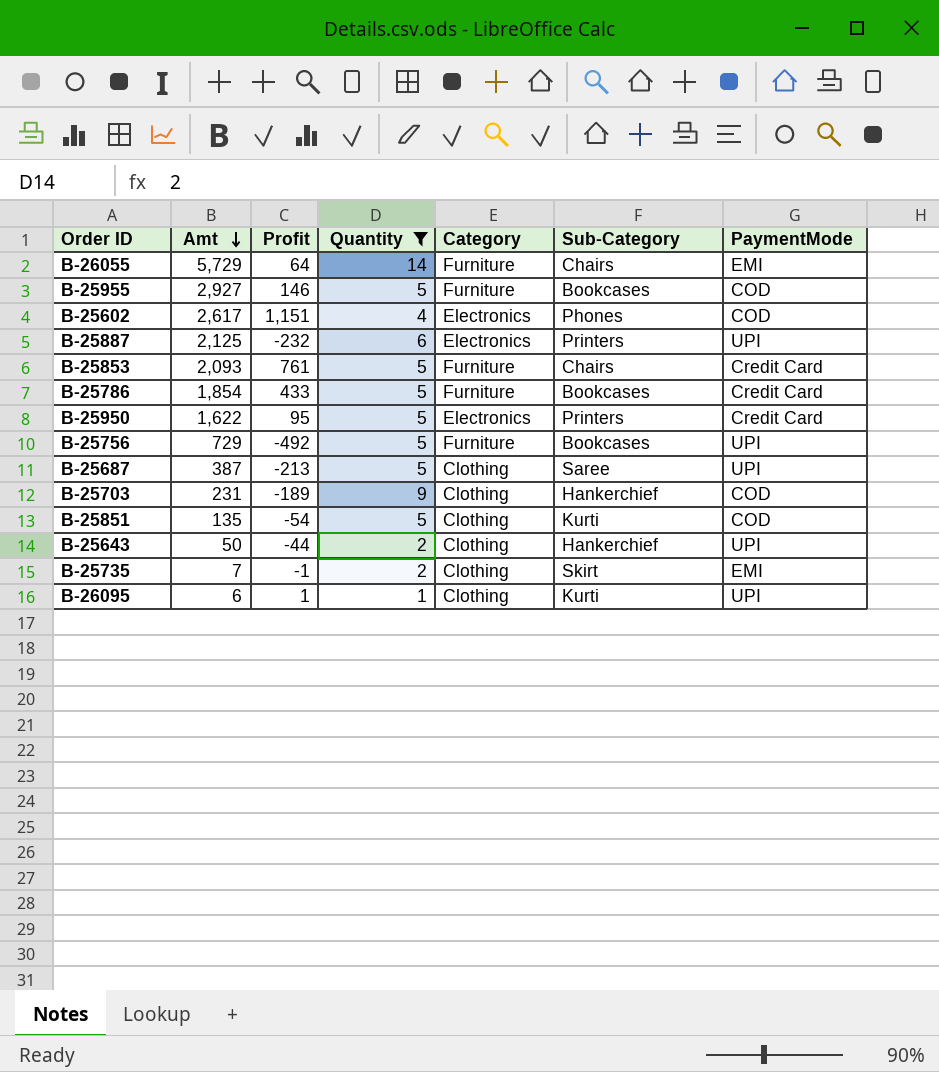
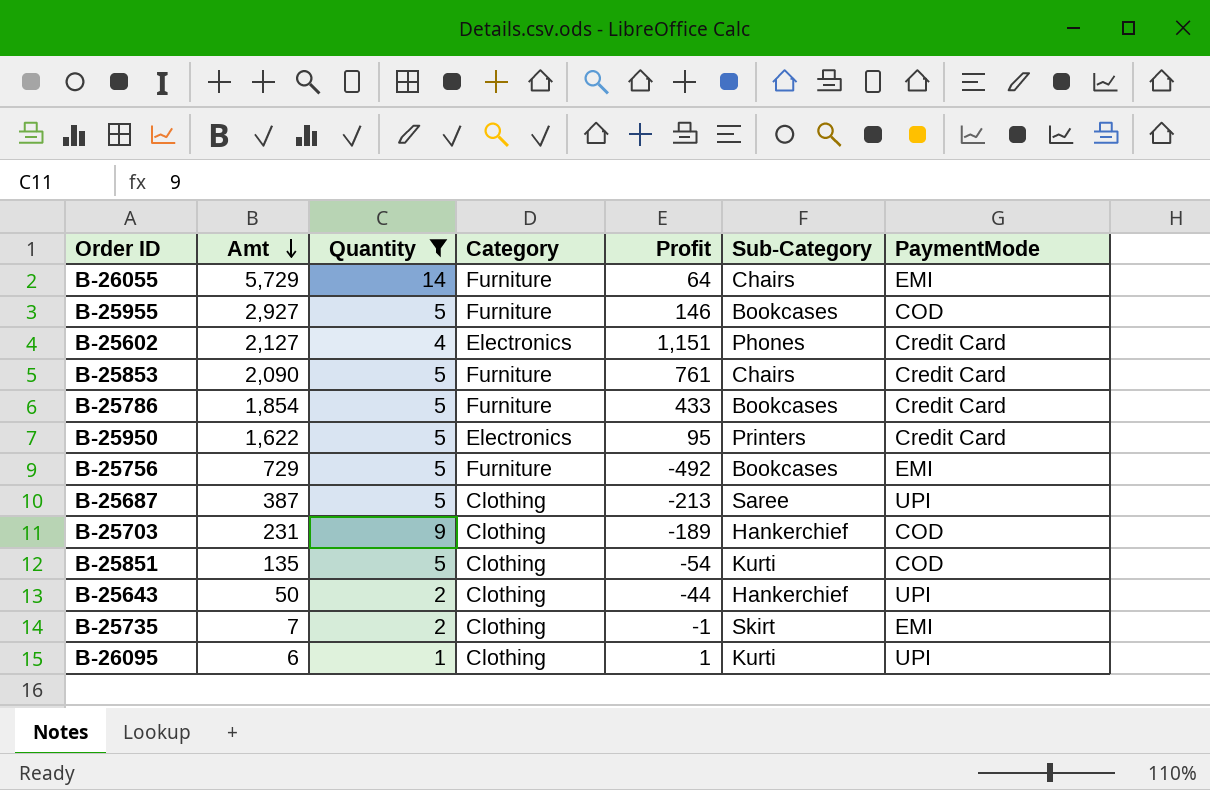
column Profit | position: 3 -> 5
row B-25887: 2,125 | -232 | 6 | Electronics | Printers | UPI -> none
B-25602 | Amt: 2,617 -> 2,127
B-25602 | PaymentMode: COD -> Credit Card
B-25853 | Amt: 2,093 -> 2,090
B-25756 | PaymentMode: UPI -> EMI

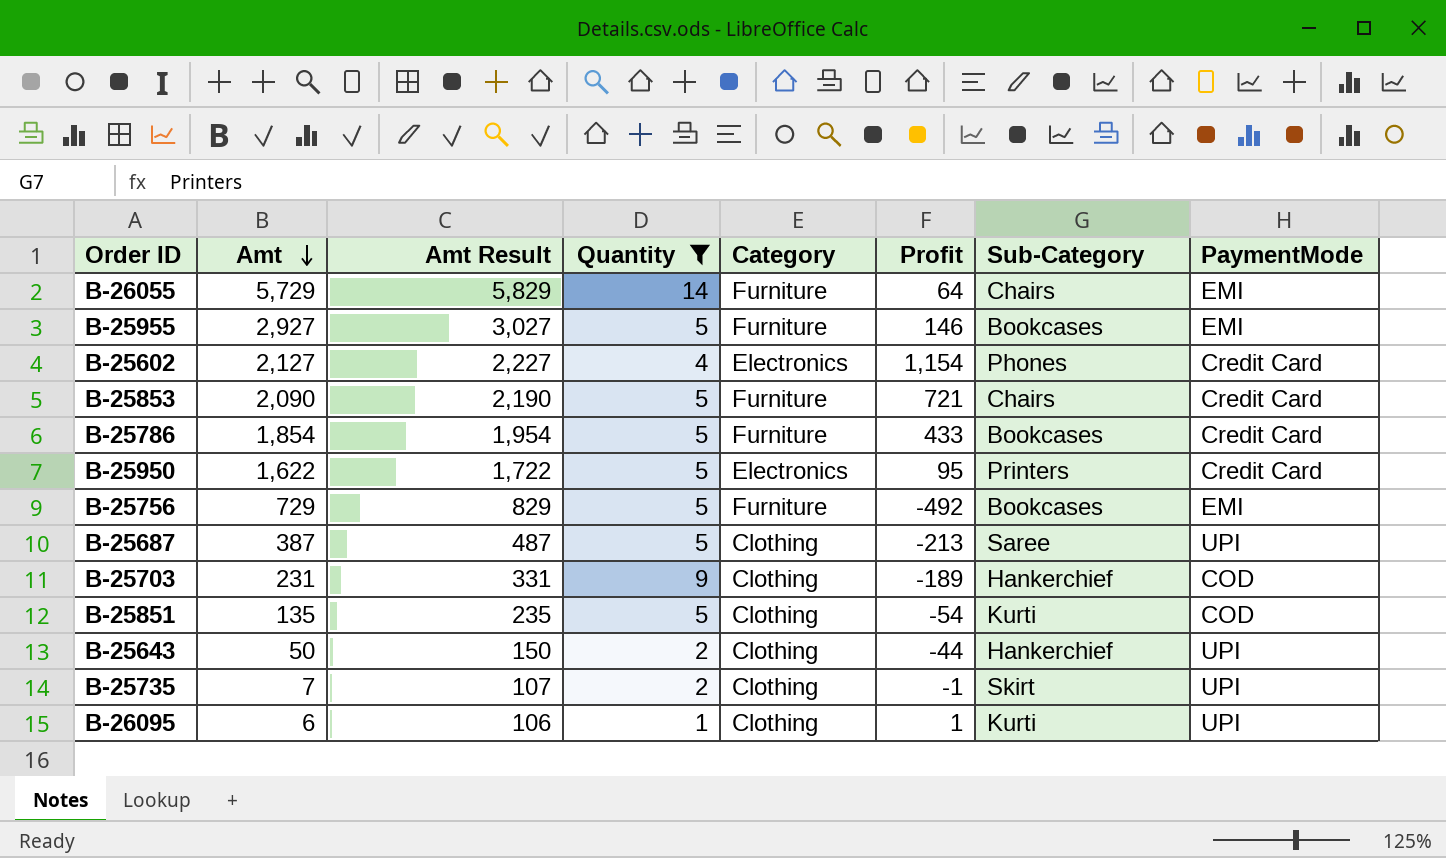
column Amt Result | formula: none -> [Amt] + 100
B-25955 | PaymentMode: COD -> EMI
B-25602 | Profit: 1,151 -> 1,154
B-25853 | Profit: 761 -> 721
B-25735 | PaymentMode: EMI -> UPI

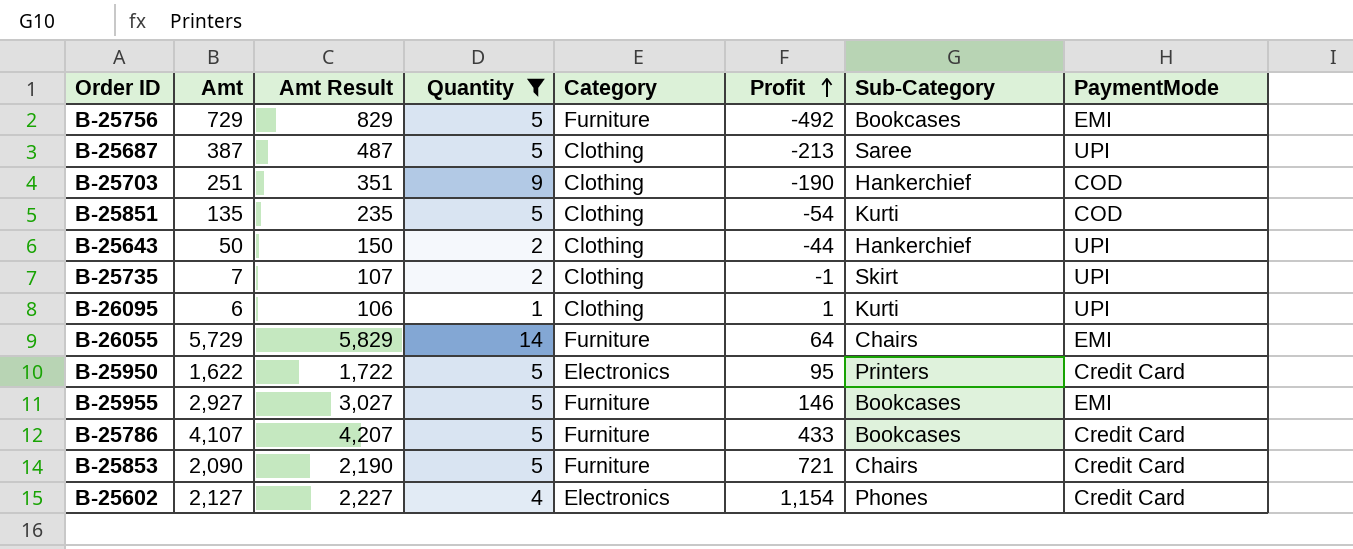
row order: Amt descending -> Profit ascending
B-25703 | Amt: 231 -> 251
B-25703 | Amt Result: 331 -> 351
B-25703 | Profit: -189 -> -190
B-25786 | Amt: 1,854 -> 4,107
B-25786 | Amt Result: 1,954 -> 4,207

